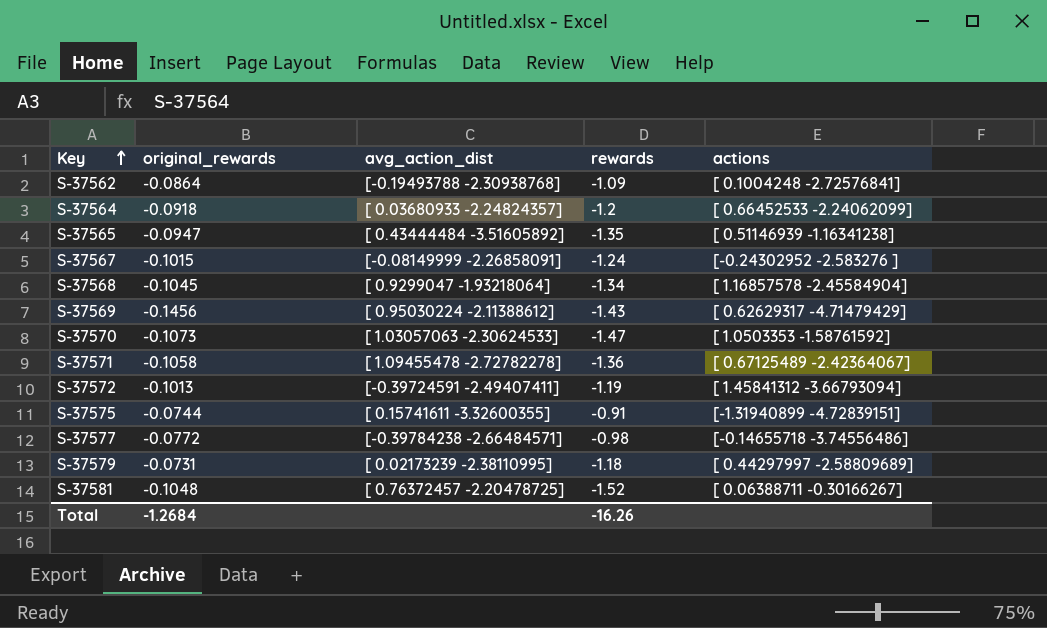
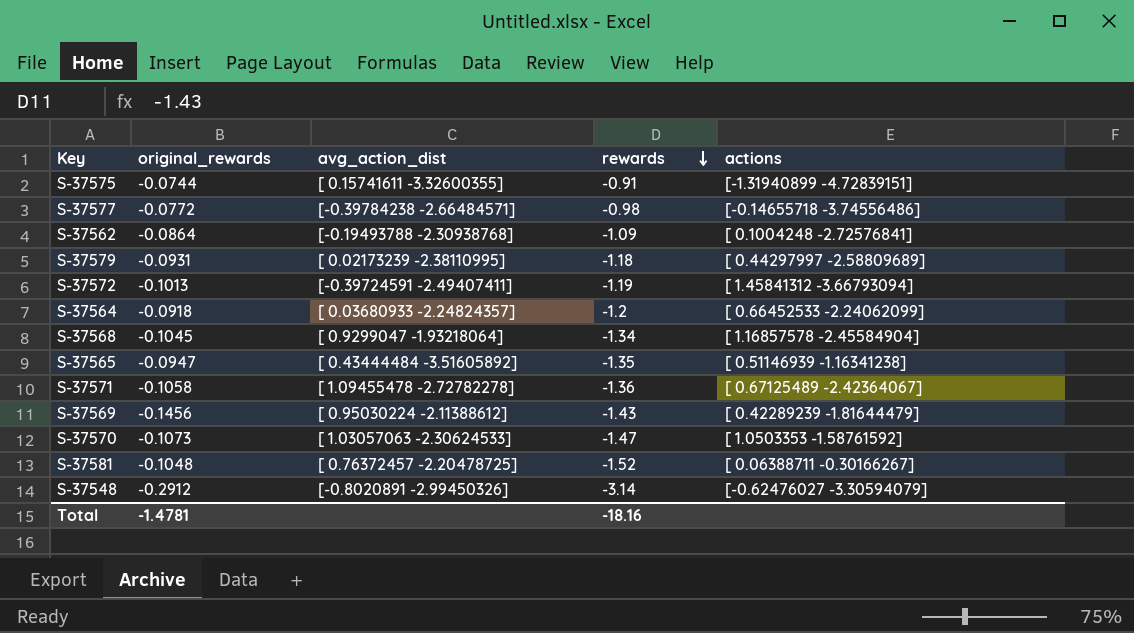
row order: Key ascending -> rewards descending
row S-37567: -0.1015 | [-0.08149999 -2.26858091] | -1.24 | [-0.24302952 -2.583276 ] -> none
S-37579 | original_rewards: -0.0731 -> -0.0931
S-37569 | actions: [ 0.62629317 -4.71479429] -> [ 0.42289239 -1.81644479]
row S-37548: none -> -0.2912 | [-0.8020891 -2.99450326] | -3.14 | [-0.62476027 -3.30594079]
Total | original_rewards: -1.2684 -> -1.4781
Total | rewards: -16.26 -> -18.16

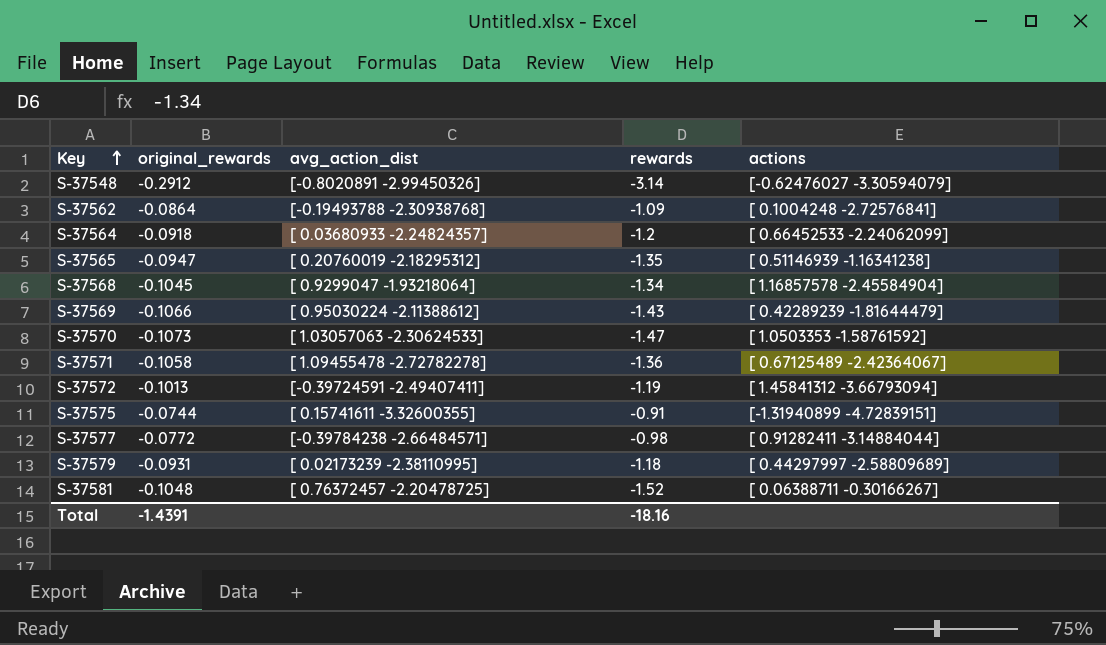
row order: rewards descending -> Key ascending
S-37565 | avg_action_dist: [ 0.43444484 -3.51605892] -> [ 0.20760019 -2.18295312]
S-37569 | original_rewards: -0.1456 -> -0.1066
S-37577 | actions: [-0.14655718 -3.74556486] -> [ 0.91282411 -3.14884044]
Total | original_rewards: -1.4781 -> -1.4391

